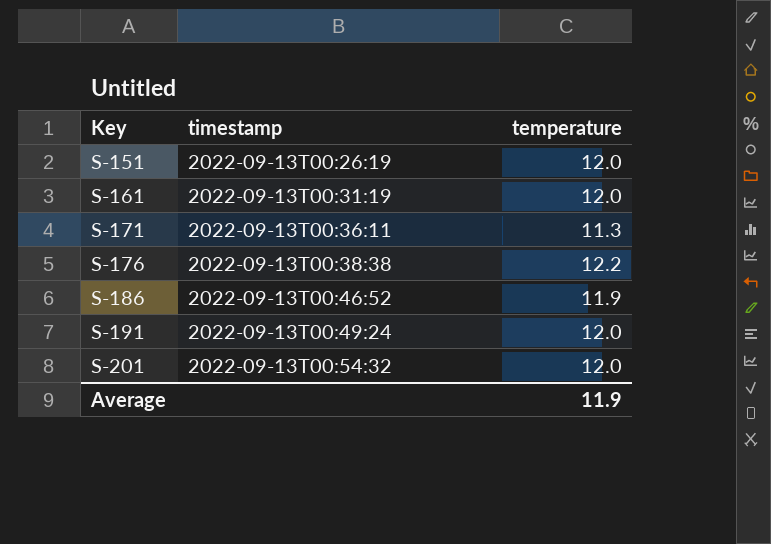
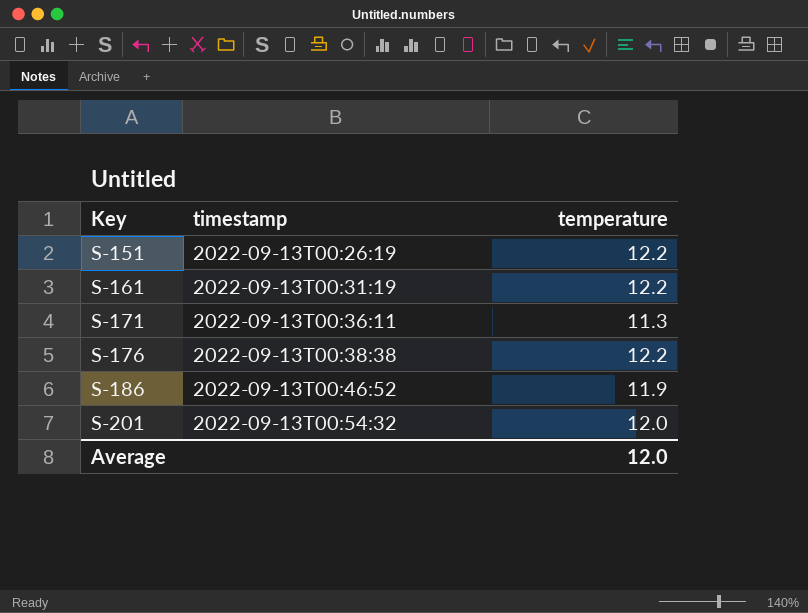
row S-191: 2022-09-13T00:49:24 | 12.0 -> none
S-151 | temperature: 12.0 -> 12.2
S-161 | temperature: 12.0 -> 12.2
Average | temperature: 11.9 -> 12.0

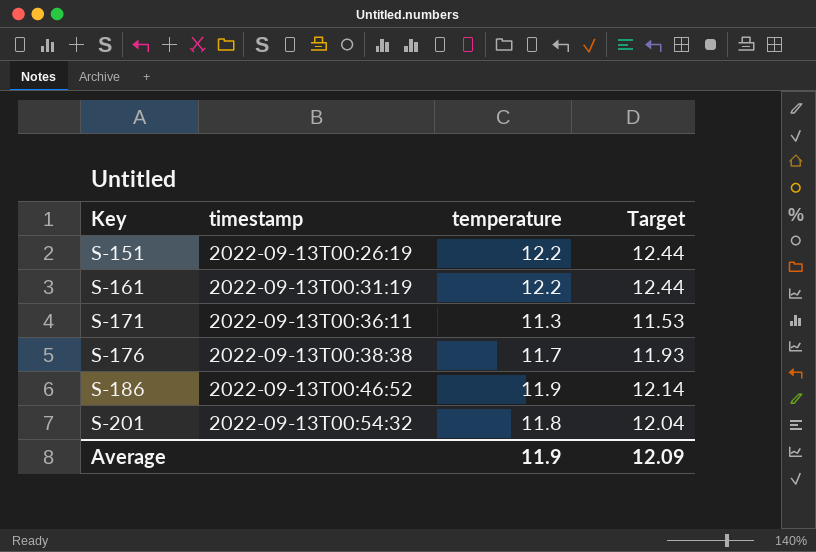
column Target | formula: none -> [temperature] * 1.02
S-176 | temperature: 12.2 -> 11.7
S-201 | temperature: 12.0 -> 11.8
Average | temperature: 12.0 -> 11.9

